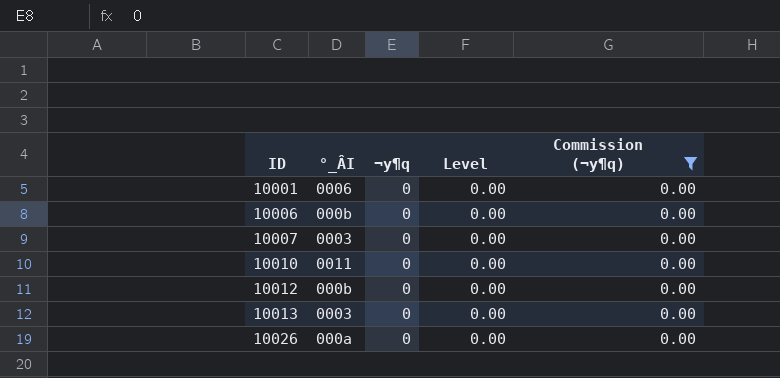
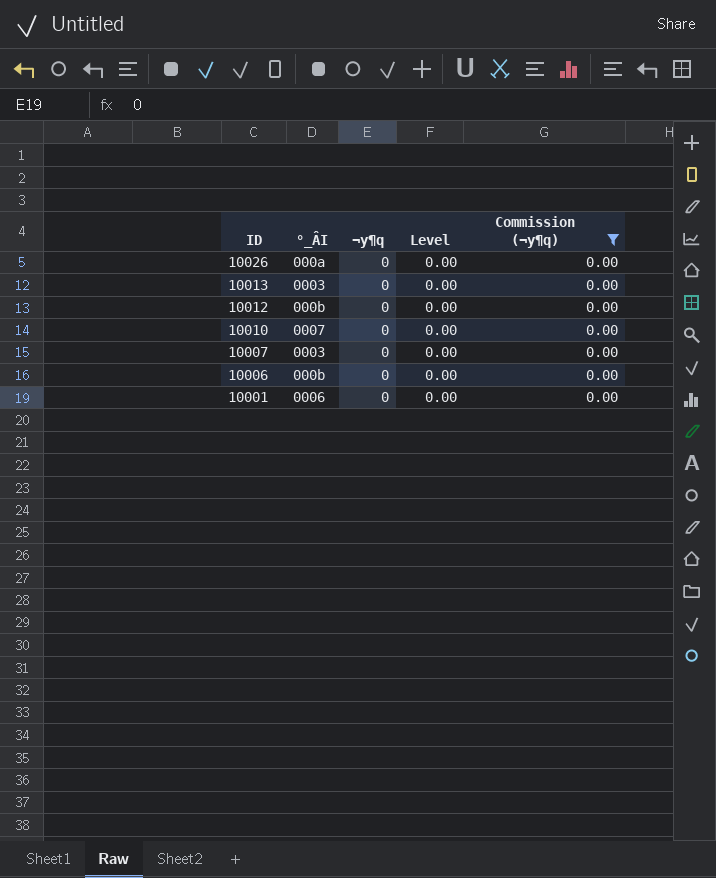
row order: ID ascending -> ID descending
10010 | °_ÂI: 0011 -> 0007

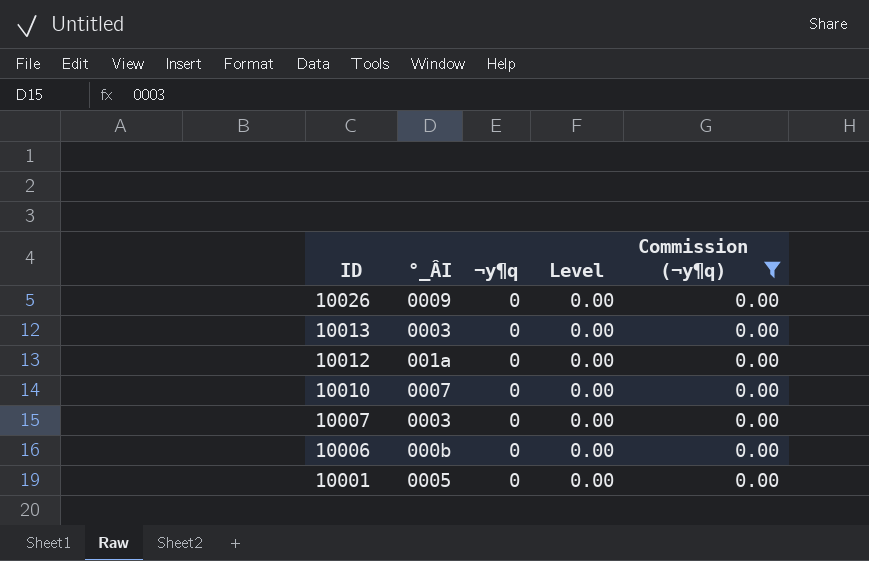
10026 | °_ÂI: 000a -> 0009
10012 | °_ÂI: 000b -> 001a
10001 | °_ÂI: 0006 -> 0005

